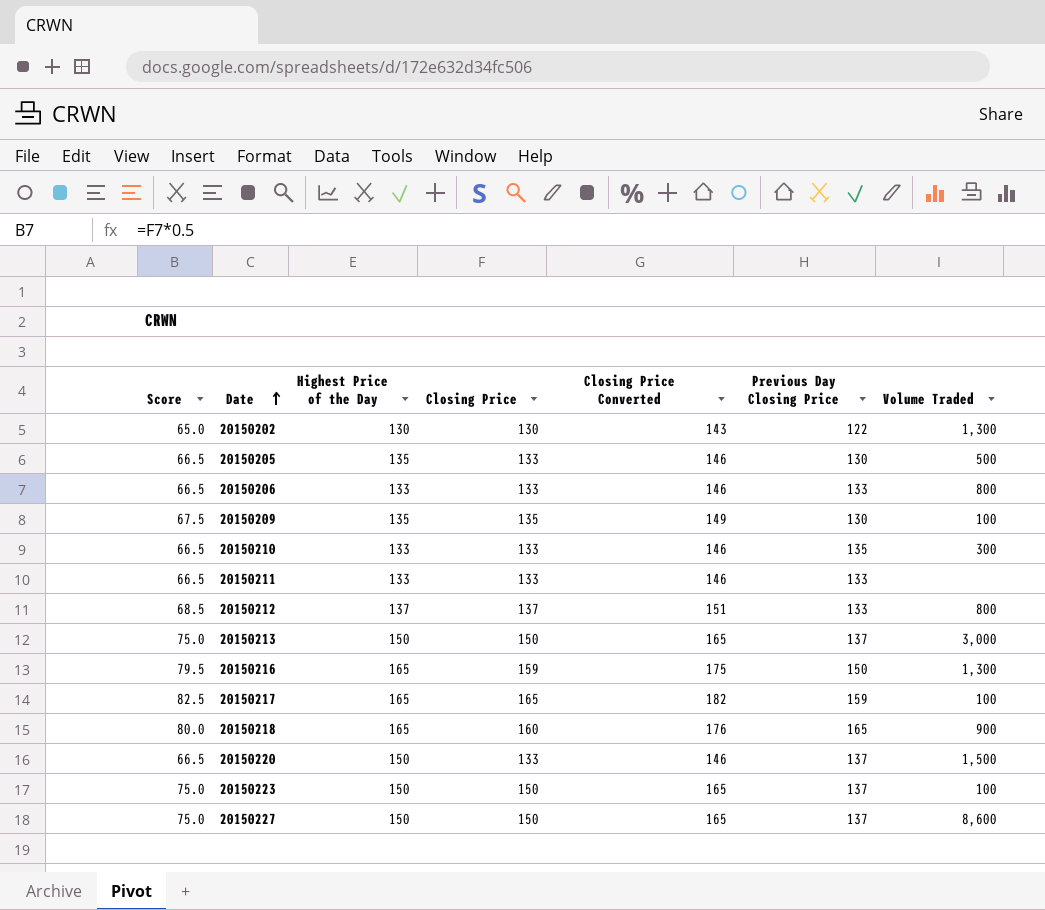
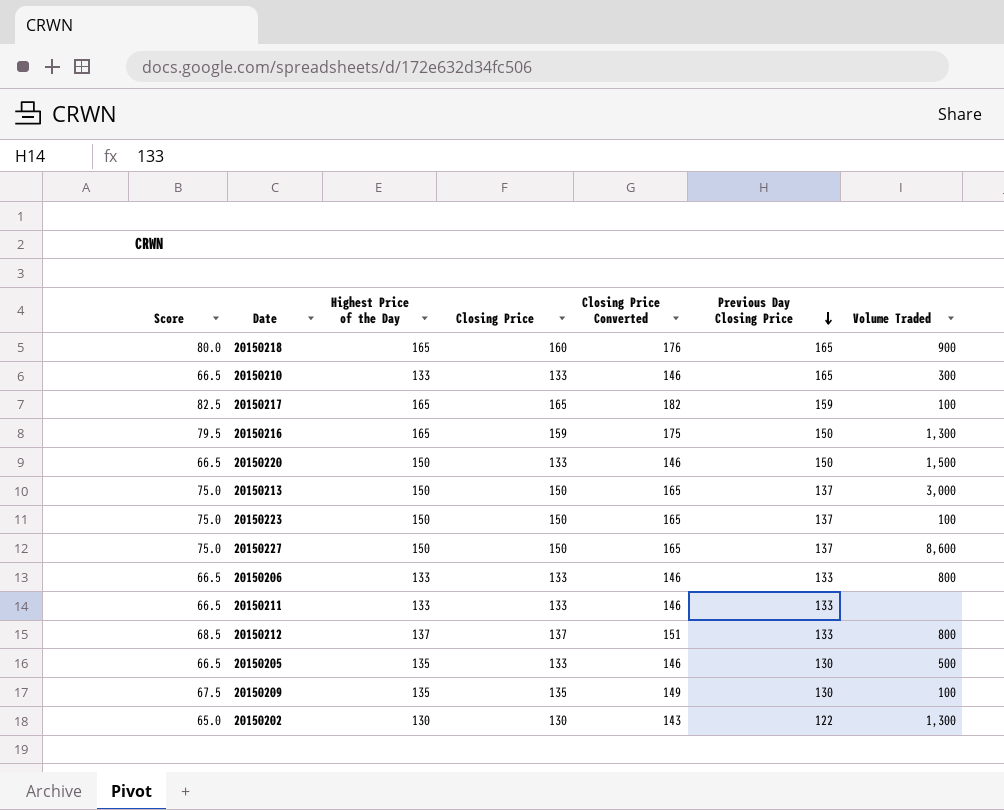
row order: Date ascending -> Previous Day Closing Price descending
20150210 | Previous Day Closing Price: 135 -> 165
20150220 | Previous Day Closing Price: 137 -> 150

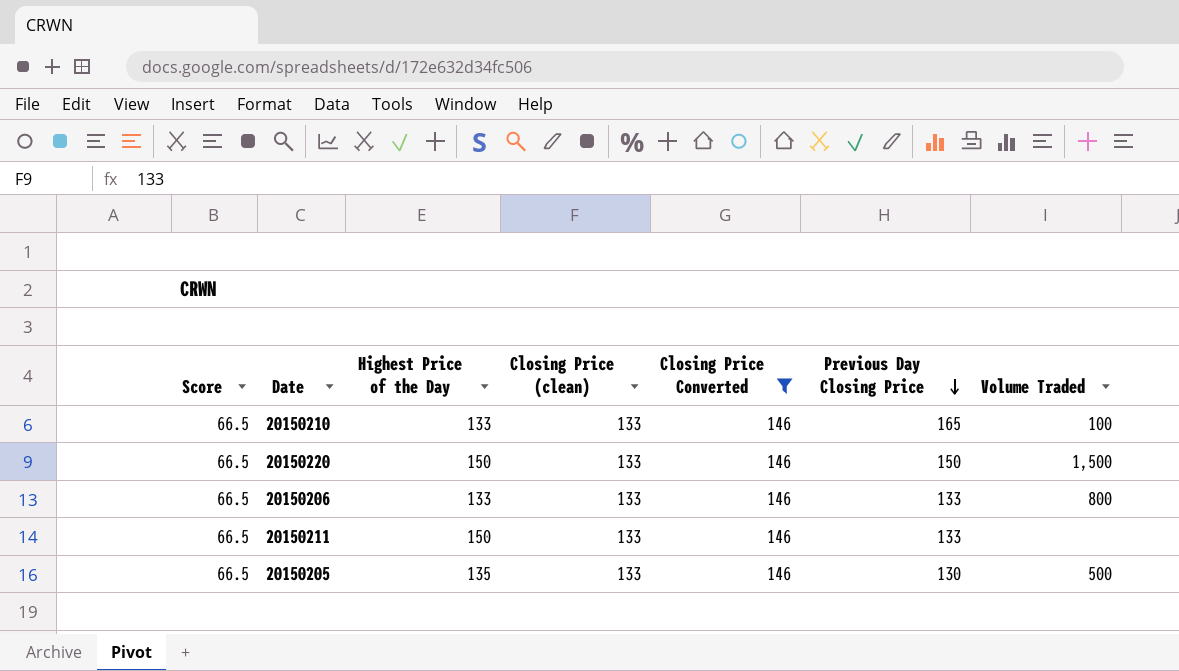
filter: none -> Closing Price Converted = 146
column name: Closing Price -> Closing Price (clean)
20150210 | Volume Traded: 300 -> 100
20150211 | Highest Price of the Day: 133 -> 150

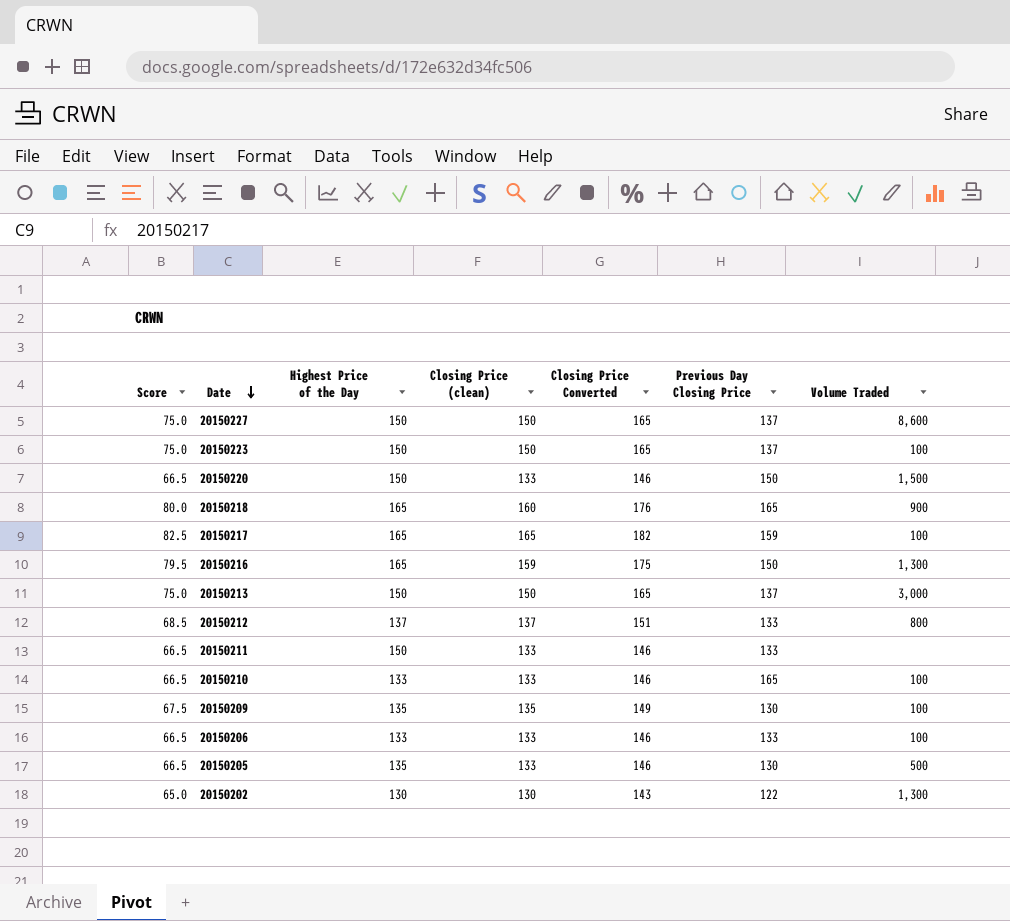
filter: Closing Price Converted = 146 -> none
row order: Previous Day Closing Price descending -> Date descending
20150206 | Volume Traded: 800 -> 100

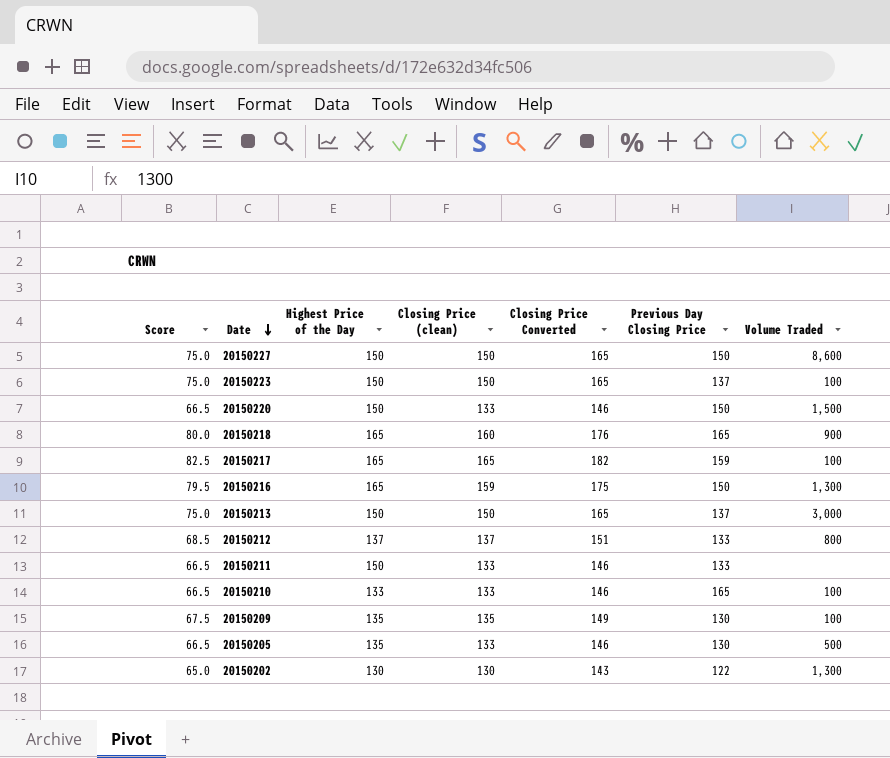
row 20150206: 66.5 | 133 | 133 | 146 | 133 | 100 -> none
20150227 | Previous Day Closing Price: 137 -> 150

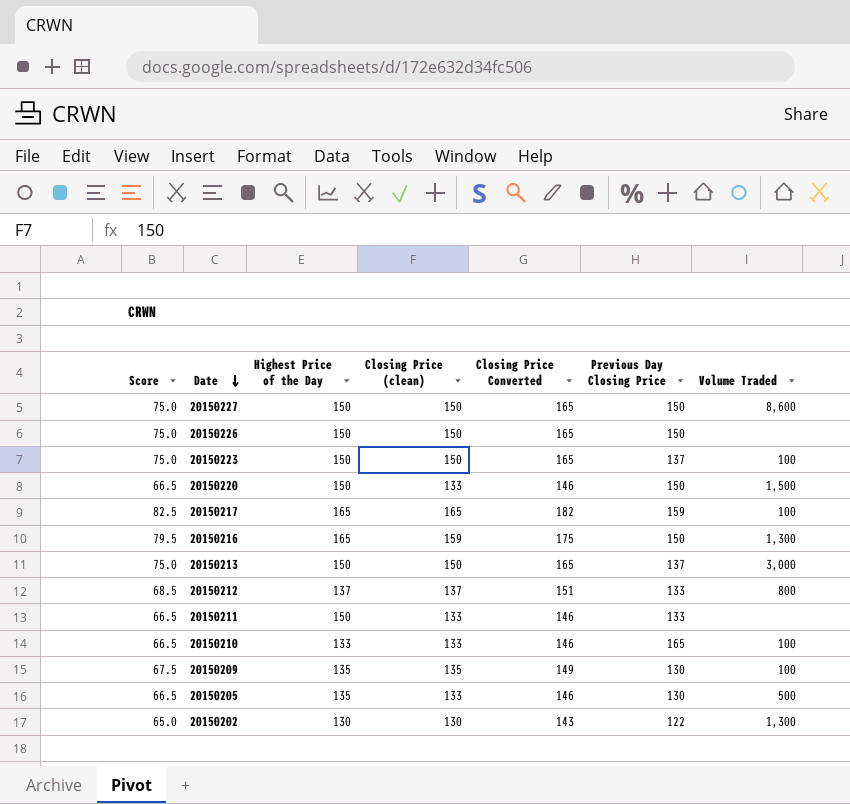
row 20150218: 80.0 | 165 | 160 | 176 | 165 | 900 -> none
row 20150226: none -> 75.0 | 150 | 150 | 165 | 150 | none

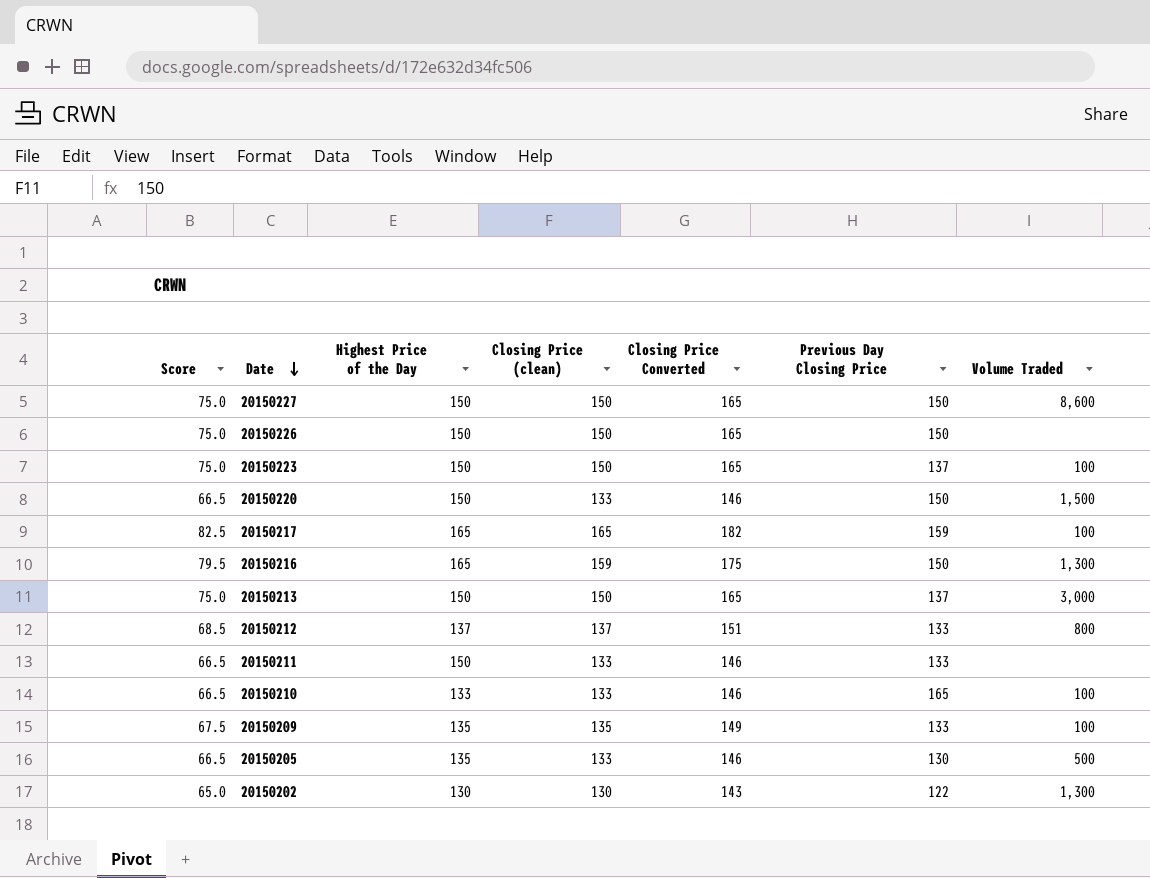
20150209 | Previous Day Closing Price: 130 -> 133

